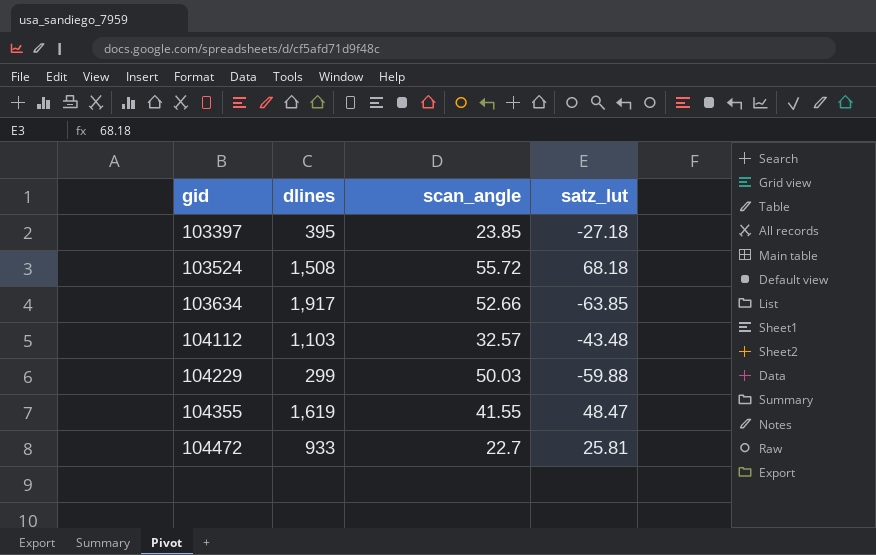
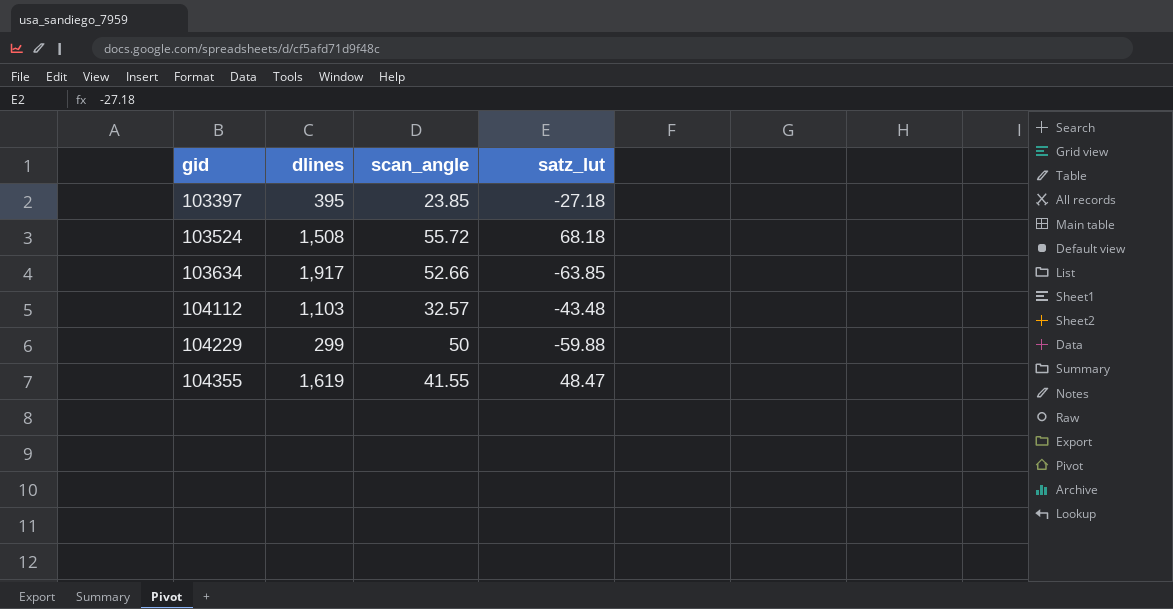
row 104472: 933 | 22.7 | 25.81 -> none
104229 | scan_angle: 50.03 -> 50

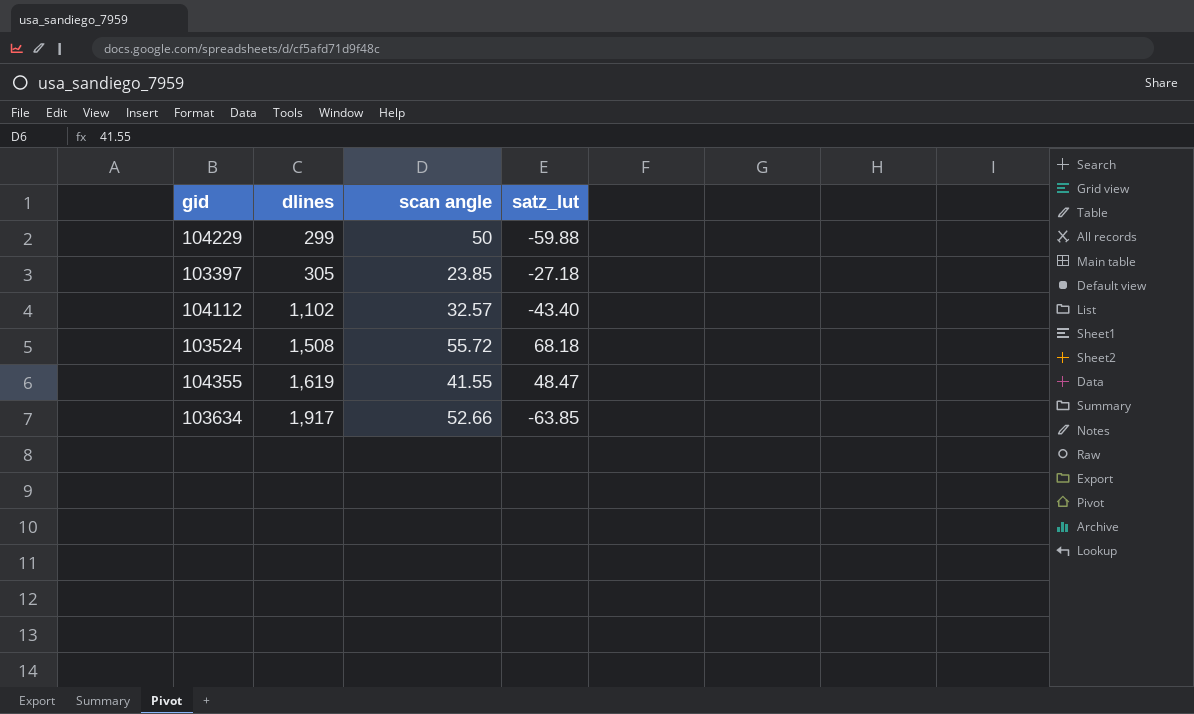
row order: gid ascending -> dlines ascending
column name: scan_angle -> scan angle
103397 | dlines: 395 -> 305
104112 | dlines: 1,103 -> 1,102
104112 | satz_lut: -43.48 -> -43.40

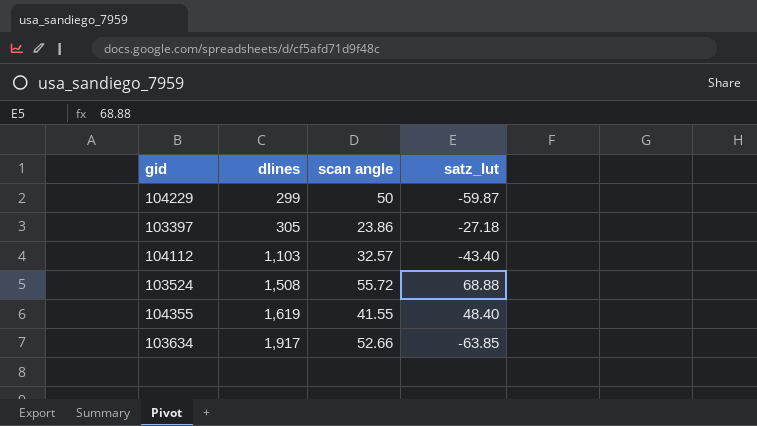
104229 | satz_lut: -59.88 -> -59.87
103397 | scan angle: 23.85 -> 23.86
104112 | dlines: 1,102 -> 1,103
103524 | satz_lut: 68.18 -> 68.88
104355 | satz_lut: 48.47 -> 48.40

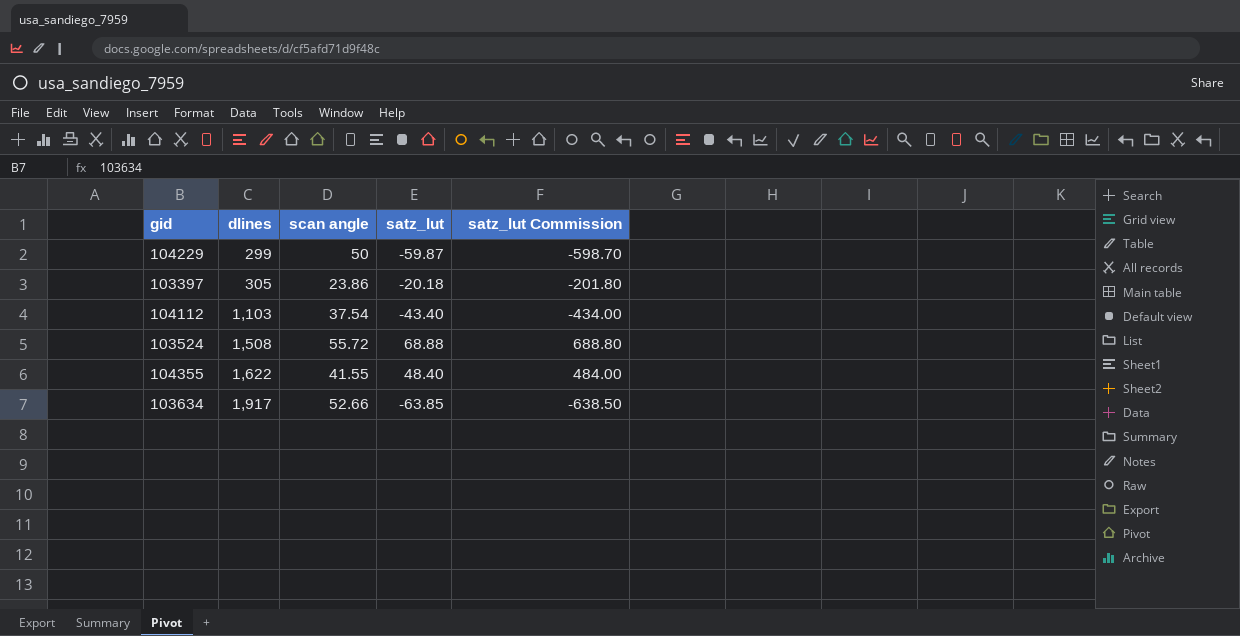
column satz_lut Commission | formula: none -> [satz_lut] * 10
103397 | satz_lut: -27.18 -> -20.18
104112 | scan angle: 32.57 -> 37.54
104355 | dlines: 1,619 -> 1,622

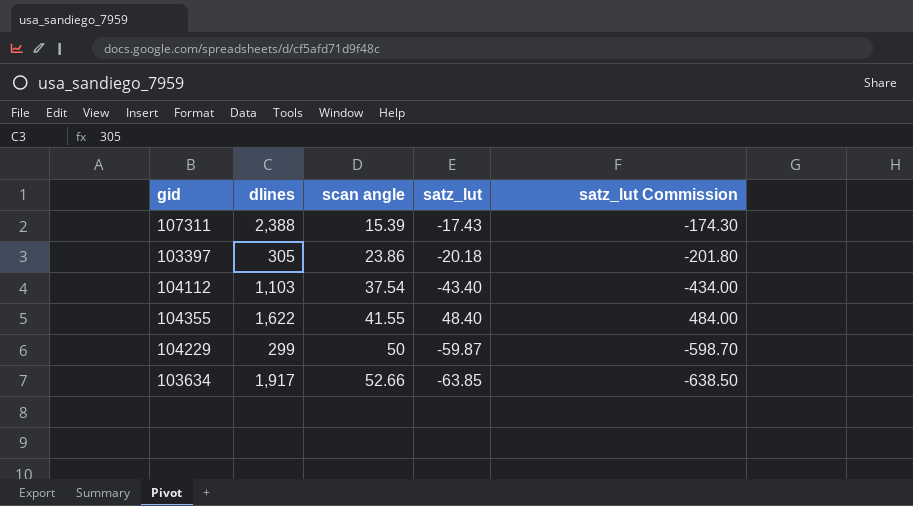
row order: dlines ascending -> scan angle ascending
row 103524: 1,508 | 55.72 | 68.88 | 688.80 -> none
row 107311: none -> 2,388 | 15.39 | -17.43 | -174.30

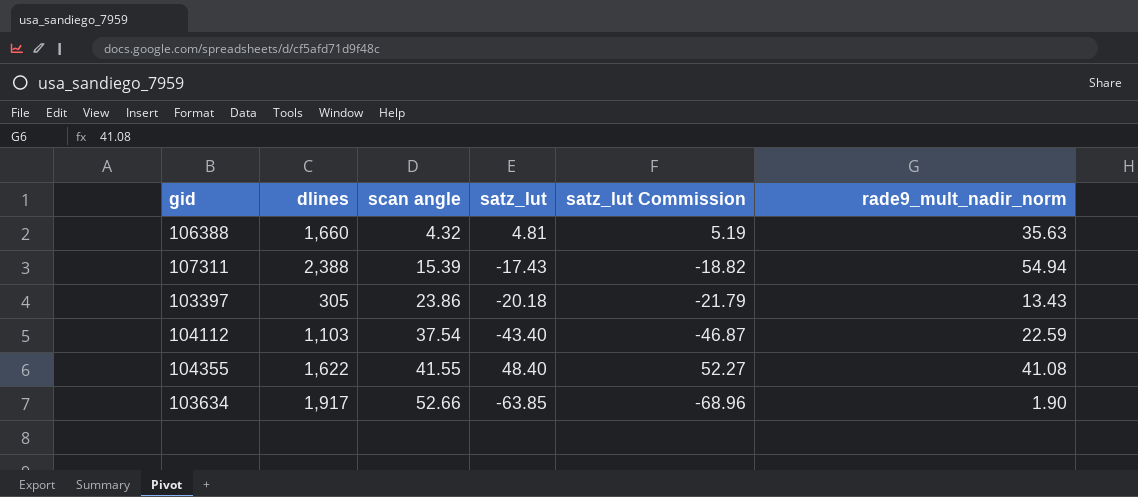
column satz_lut Commission | formula: [satz_lut] * 10 -> [satz_lut] * 1.08
column rade9_mult_nadir_norm | position: none -> 6
row 104229: 299 | 50 | -59.87 | -598.70 -> none
row 106388: none -> 1,660 | 4.32 | 4.81 | 5.19 | 35.63

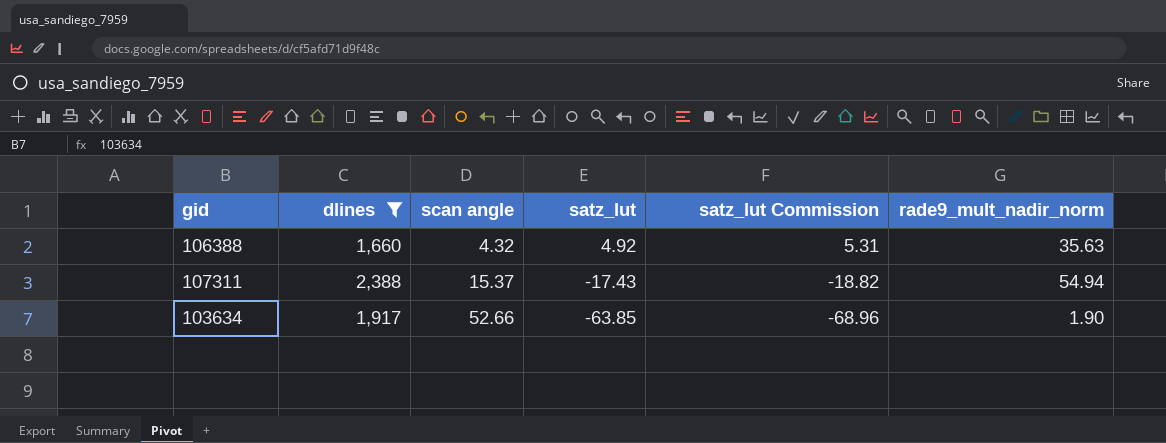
filter: none -> dlines >= 1,660
106388 | satz_lut: 4.81 -> 4.92
106388 | satz_lut Commission: 5.19 -> 5.31
107311 | scan angle: 15.39 -> 15.37

